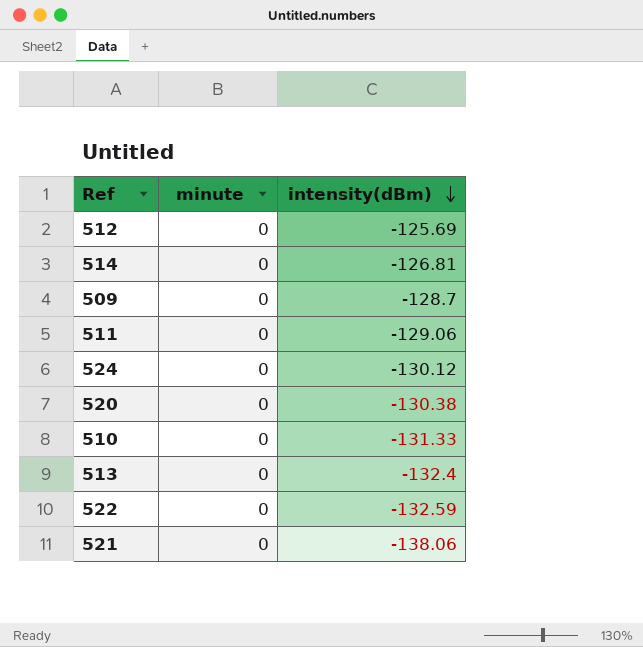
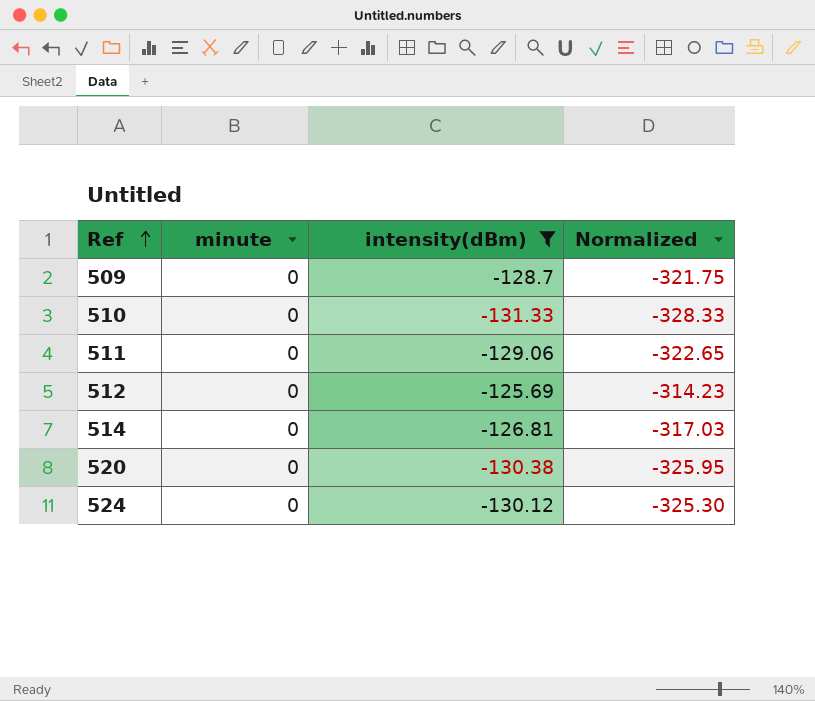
filter: none -> intensity(dBm) >= -131.33
row order: intensity(dBm) descending -> Ref ascending
column Normalized | formula: none -> [intensity(dBm)] * 2.5

